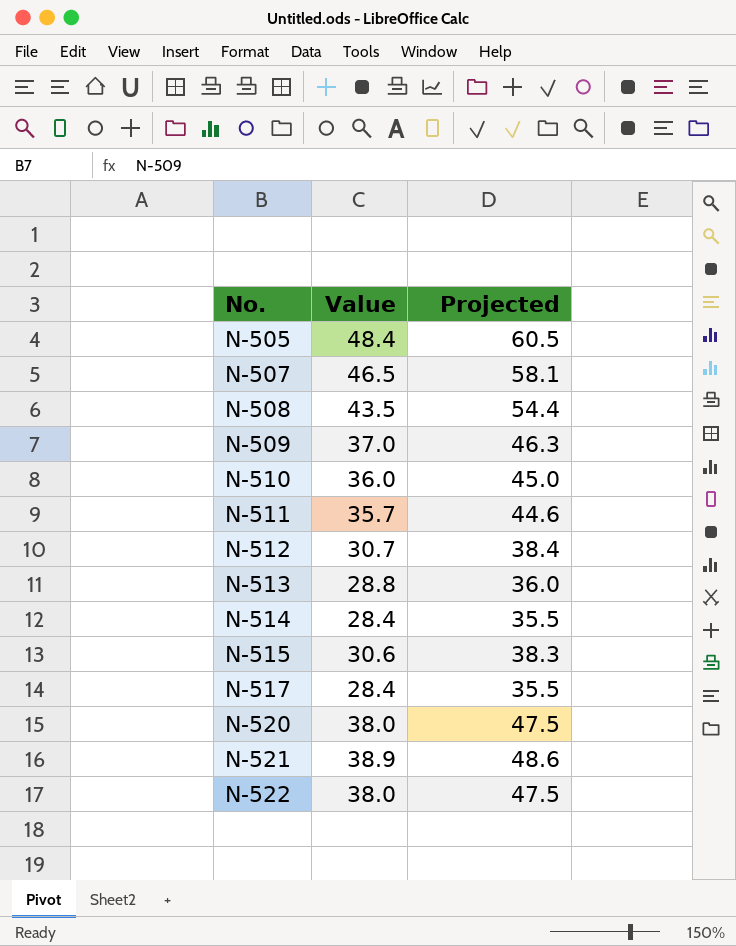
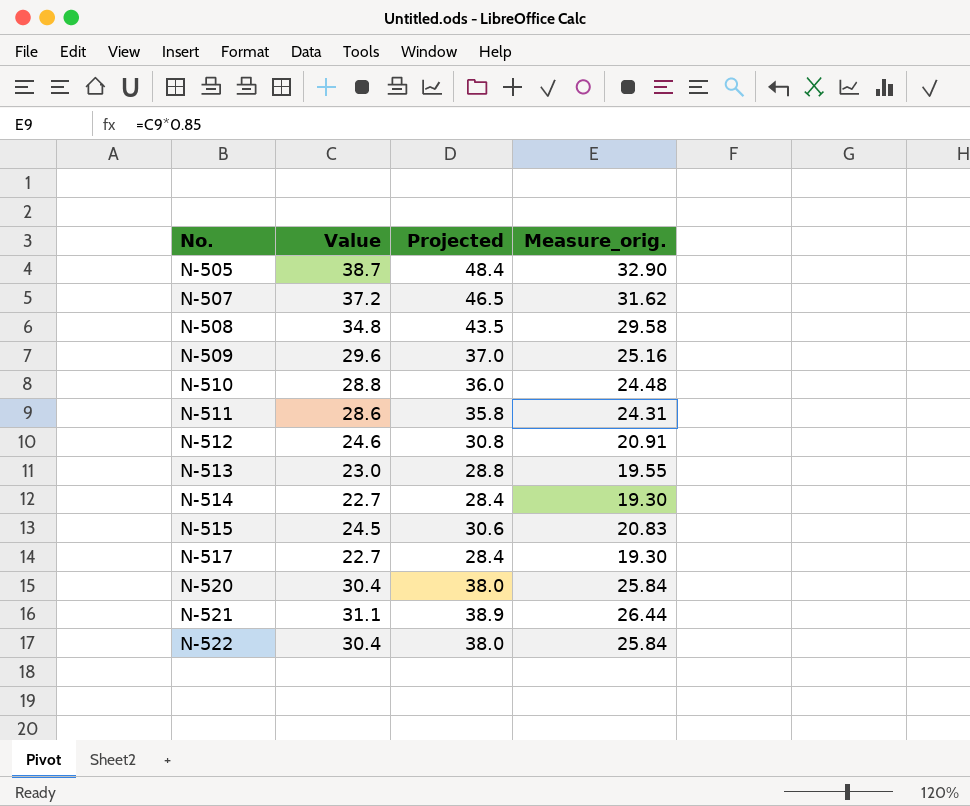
column Measure_orig. | formula: none -> [Value] * 0.85
N-505 | Value: 48.4 -> 38.7
N-505 | Projected: 60.5 -> 48.4
N-507 | Value: 46.5 -> 37.2
N-507 | Projected: 58.1 -> 46.5
N-508 | Value: 43.5 -> 34.8
N-508 | Projected: 54.4 -> 43.5
N-509 | Value: 37.0 -> 29.6
N-509 | Projected: 46.3 -> 37.0
N-510 | Value: 36.0 -> 28.8
N-510 | Projected: 45.0 -> 36.0
N-511 | Value: 35.7 -> 28.6
N-511 | Projected: 44.6 -> 35.8
N-512 | Value: 30.7 -> 24.6
N-512 | Projected: 38.4 -> 30.8
N-513 | Value: 28.8 -> 23.0
N-513 | Projected: 36.0 -> 28.8
N-514 | Value: 28.4 -> 22.7
N-514 | Projected: 35.5 -> 28.4
N-515 | Value: 30.6 -> 24.5
N-515 | Projected: 38.3 -> 30.6
N-517 | Value: 28.4 -> 22.7
N-517 | Projected: 35.5 -> 28.4
N-520 | Value: 38.0 -> 30.4
N-520 | Projected: 47.5 -> 38.0
N-521 | Value: 38.9 -> 31.1
N-521 | Projected: 48.6 -> 38.9
N-522 | Value: 38.0 -> 30.4
N-522 | Projected: 47.5 -> 38.0

